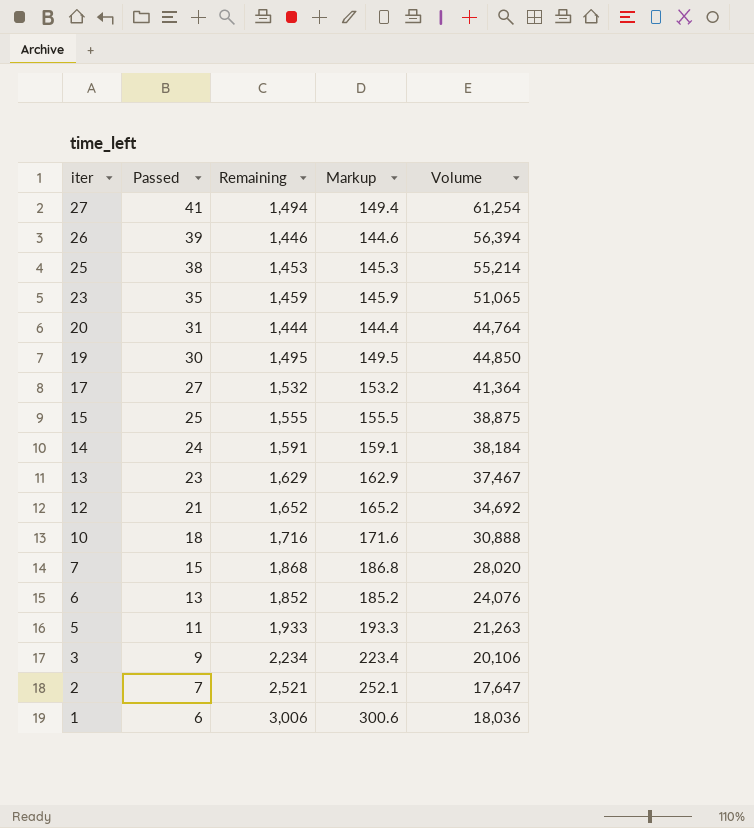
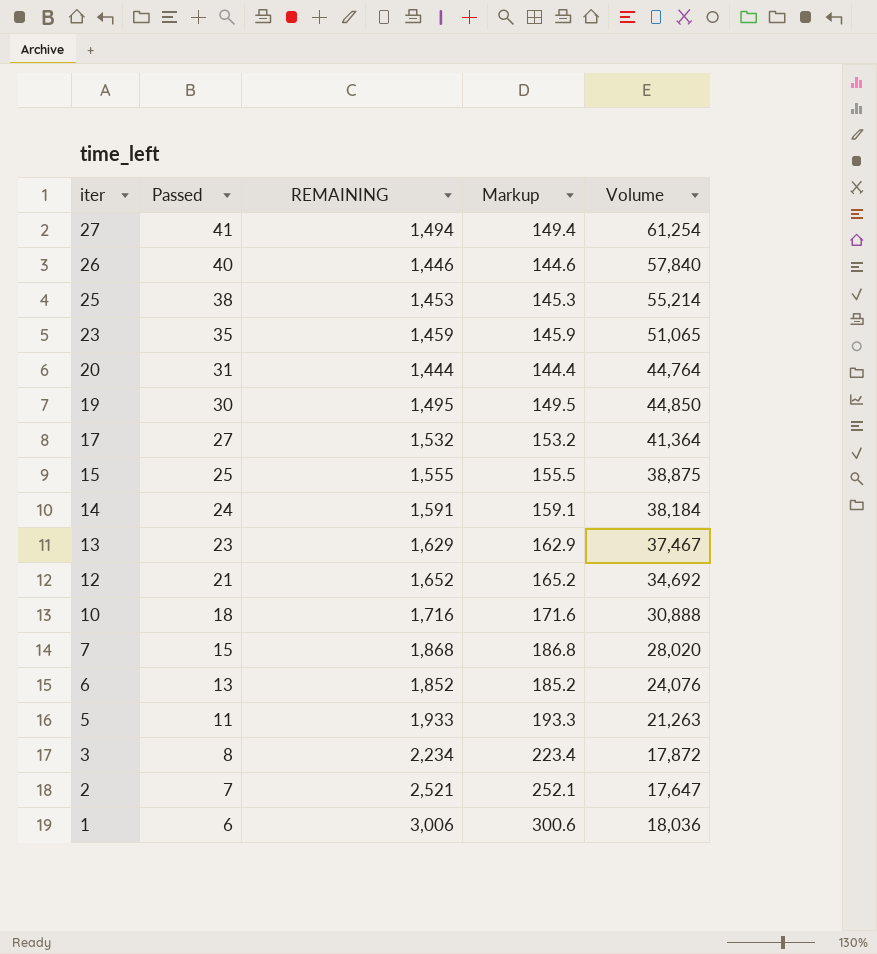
column name: Remaining -> REMAINING
26 | Passed: 39 -> 40
26 | Volume: 56,394 -> 57,840
3 | Passed: 9 -> 8
3 | Volume: 20,106 -> 17,872

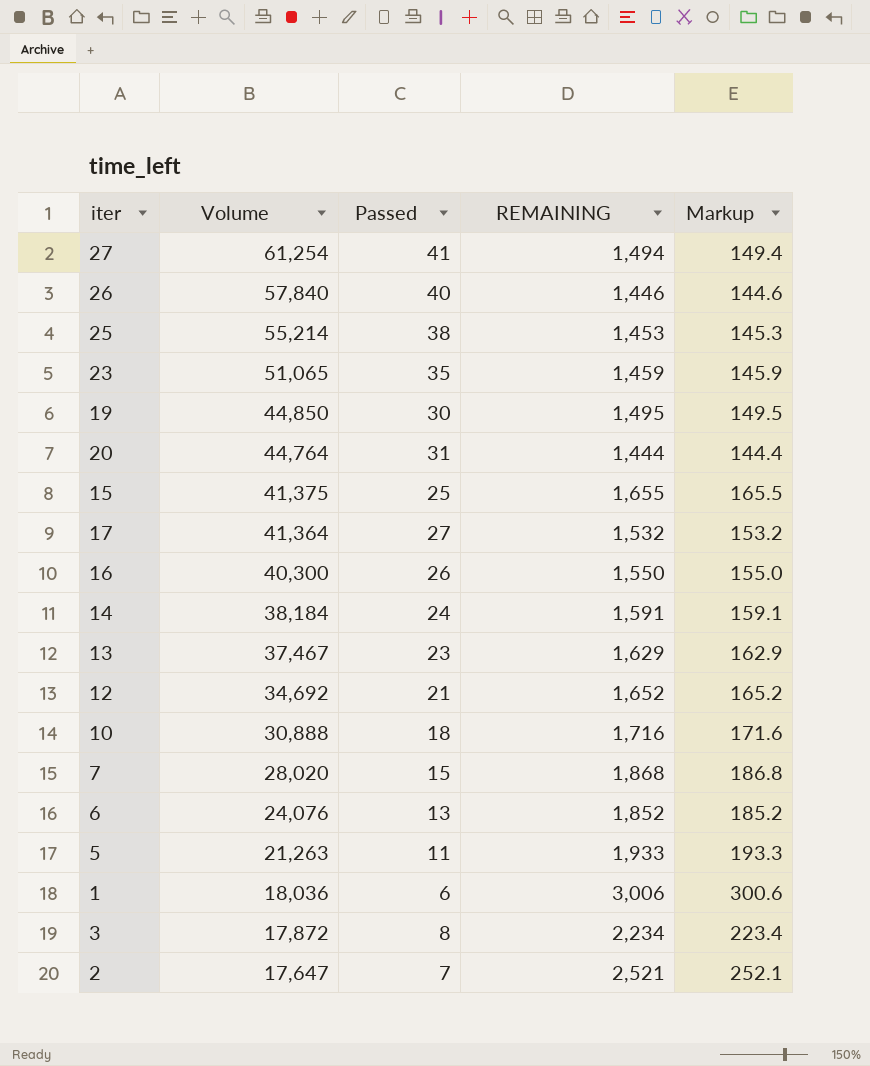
row order: iter descending -> Volume descending
column Volume | position: 5 -> 2
15 | Volume: 38,875 -> 41,375
15 | REMAINING: 1,555 -> 1,655
15 | Markup: 155.5 -> 165.5
row 16: none -> 40,300 | 26 | 1,550 | 155.0

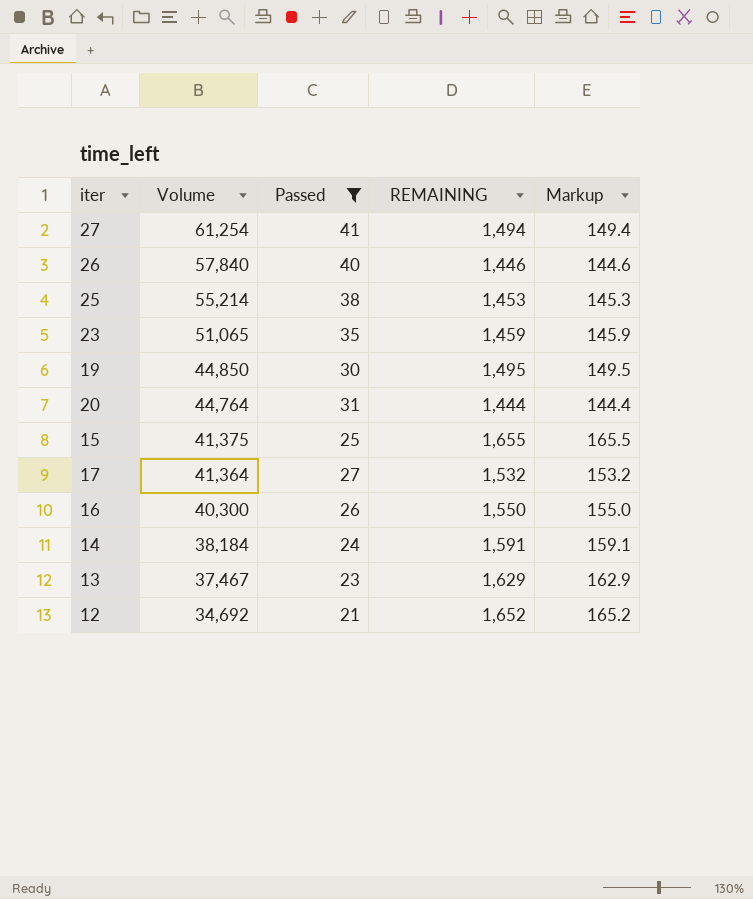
filter: none -> Passed >= 21

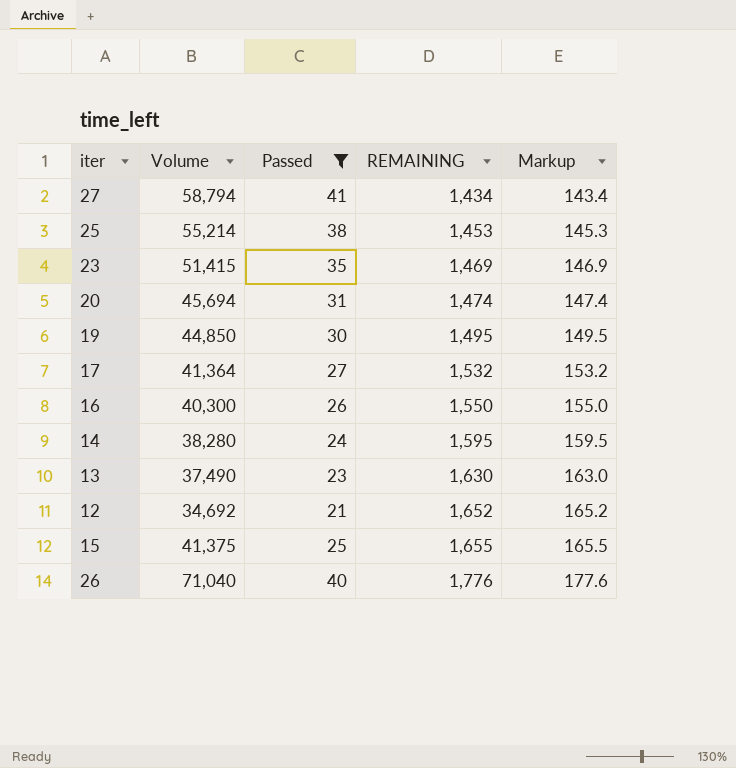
row order: Volume descending -> REMAINING ascending
27 | Volume: 61,254 -> 58,794
27 | REMAINING: 1,494 -> 1,434
27 | Markup: 149.4 -> 143.4
23 | Volume: 51,065 -> 51,415
23 | REMAINING: 1,459 -> 1,469
23 | Markup: 145.9 -> 146.9
20 | Volume: 44,764 -> 45,694
20 | REMAINING: 1,444 -> 1,474
20 | Markup: 144.4 -> 147.4
14 | Volume: 38,184 -> 38,280
14 | REMAINING: 1,591 -> 1,595
14 | Markup: 159.1 -> 159.5
13 | Volume: 37,467 -> 37,490
13 | REMAINING: 1,629 -> 1,630
13 | Markup: 162.9 -> 163.0
26 | Volume: 57,840 -> 71,040
26 | REMAINING: 1,446 -> 1,776
26 | Markup: 144.6 -> 177.6

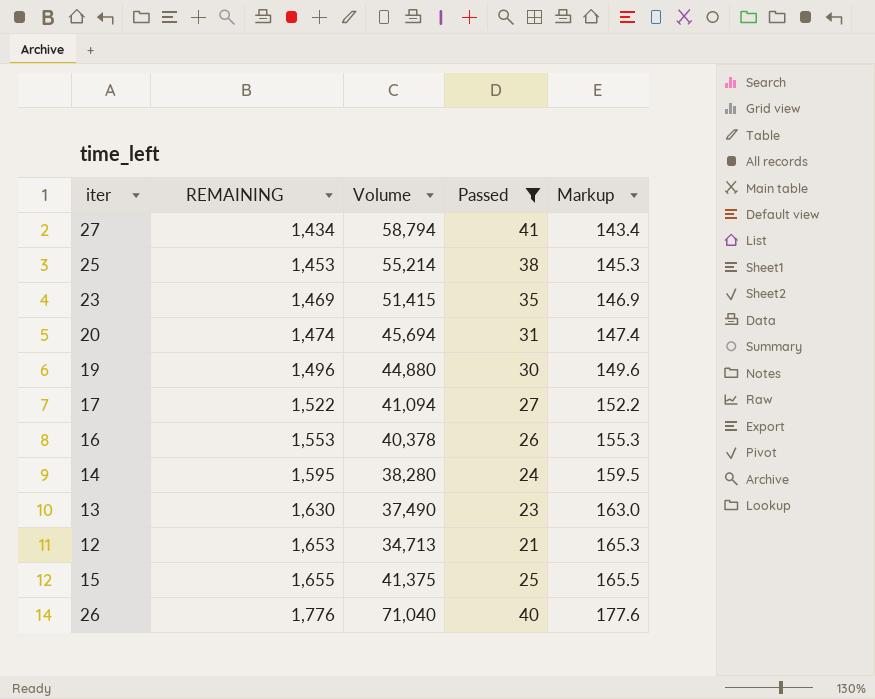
column REMAINING | position: 4 -> 2
19 | REMAINING: 1,495 -> 1,496
19 | Volume: 44,850 -> 44,880
19 | Markup: 149.5 -> 149.6
17 | REMAINING: 1,532 -> 1,522
17 | Volume: 41,364 -> 41,094
17 | Markup: 153.2 -> 152.2
16 | REMAINING: 1,550 -> 1,553
16 | Volume: 40,300 -> 40,378
16 | Markup: 155.0 -> 155.3
12 | REMAINING: 1,652 -> 1,653
12 | Volume: 34,692 -> 34,713
12 | Markup: 165.2 -> 165.3

